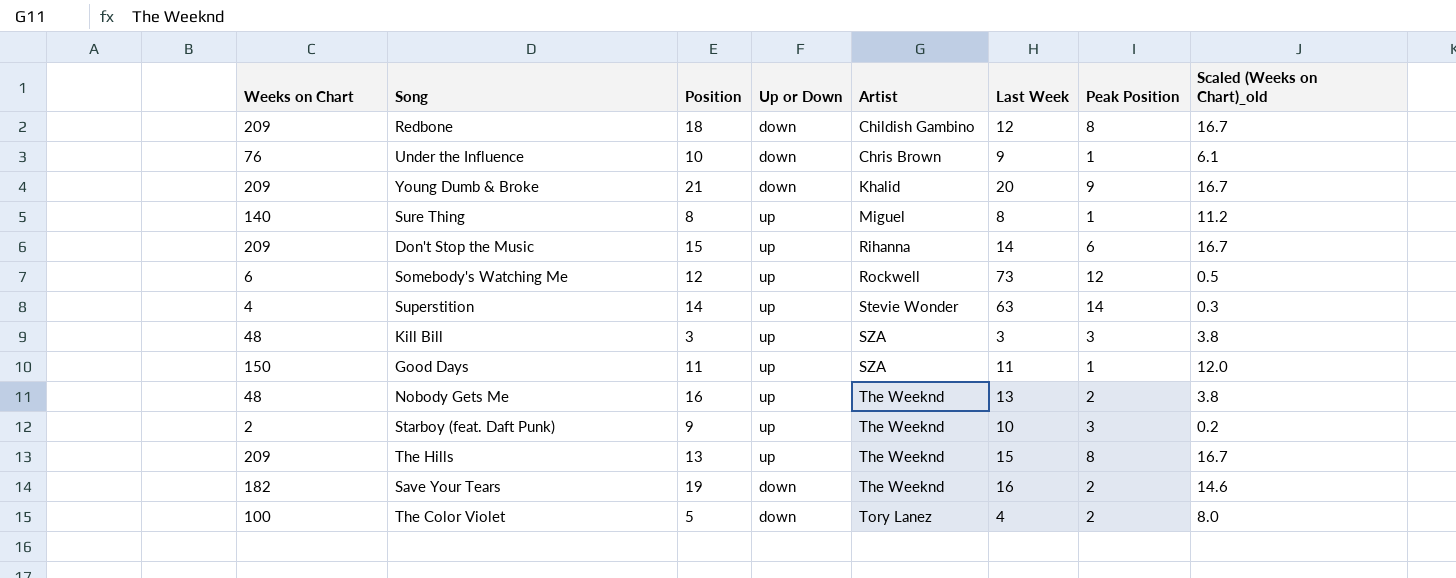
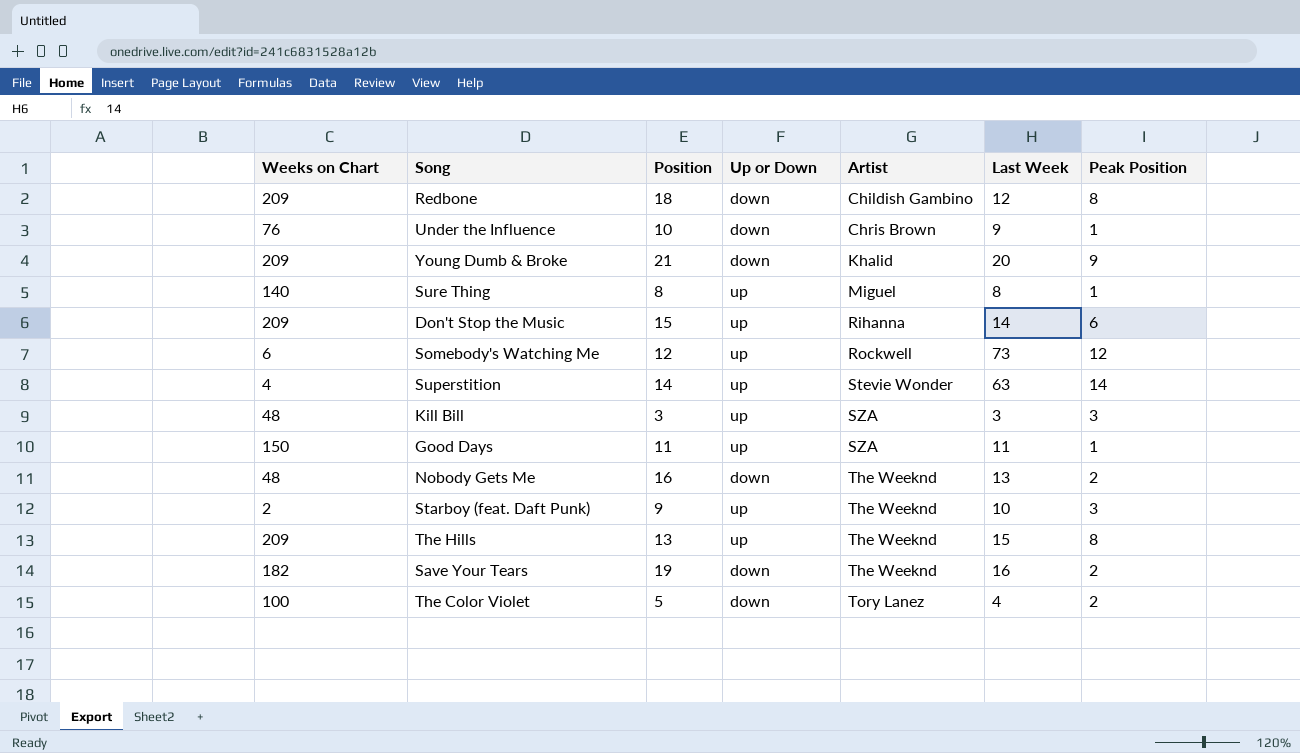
column Scaled (Weeks on Chart)_old | formula: [Weeks on Chart] * 0.08 -> none
Nobody Gets Me | Up or Down: up -> down

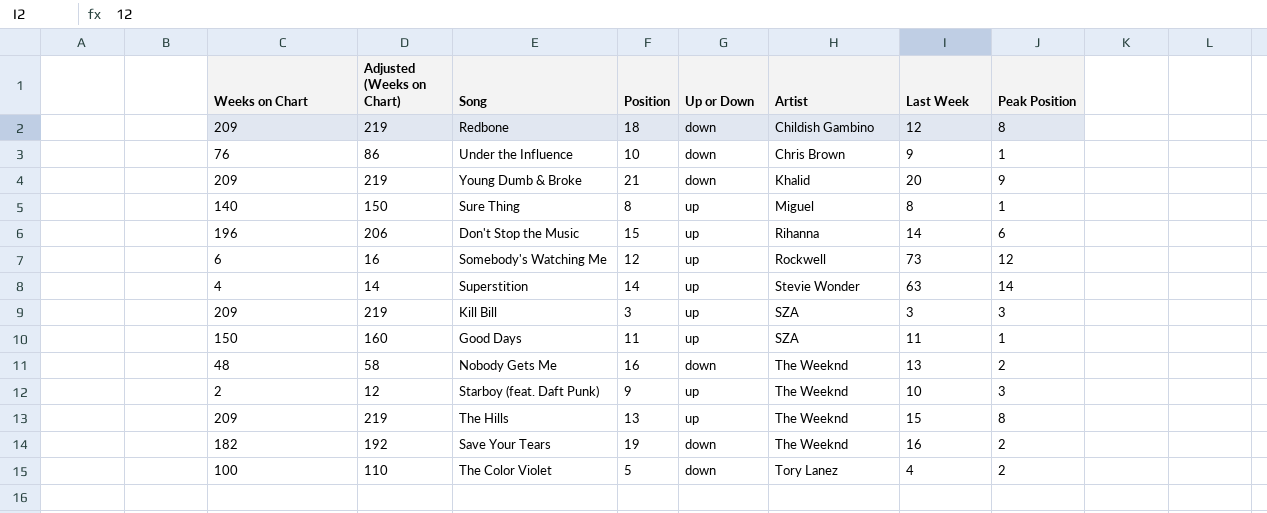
column Adjusted (Weeks on Chart) | formula: none -> [Weeks on Chart] + 10
Don't Stop the Music | Weeks on Chart: 209 -> 196
Kill Bill | Weeks on Chart: 48 -> 209

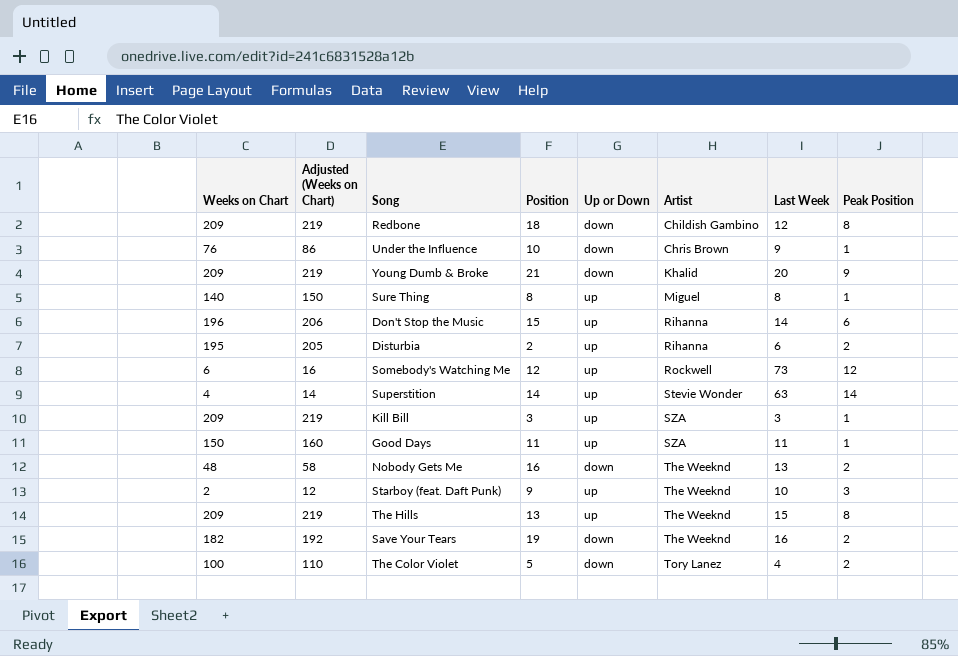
row Disturbia: none -> 195 | 205 | 2 | up | Rihanna | 6 | 2
Kill Bill | Peak Position: 3 -> 1

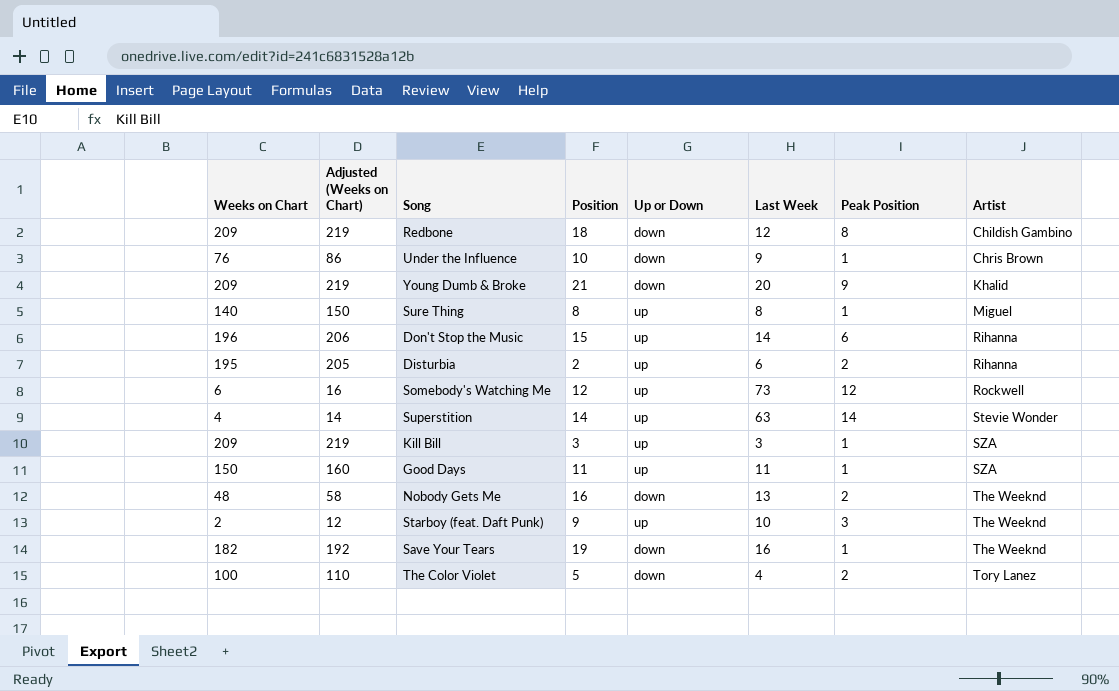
column Artist | position: 6 -> 8
row The Hills: 209 | 219 | 13 | up | The Weeknd | 15 | 8 -> none
Save Your Tears | Peak Position: 2 -> 1

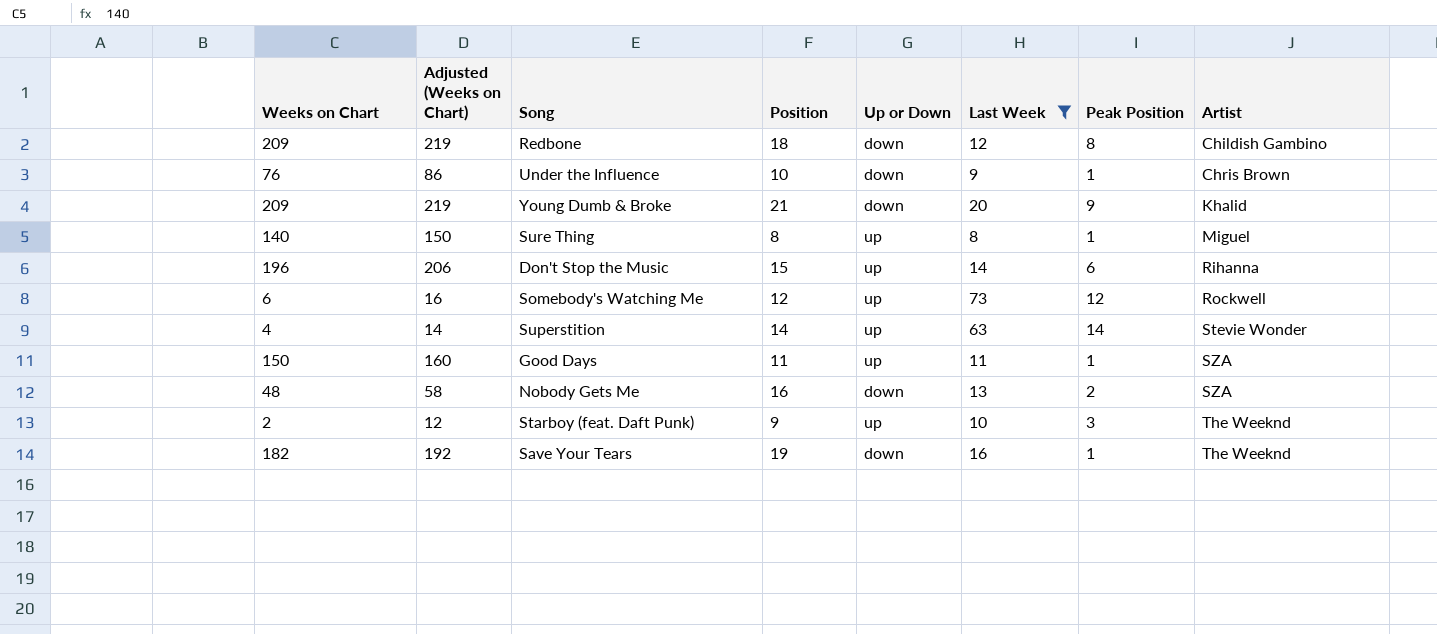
filter: none -> Last Week >= 8
Nobody Gets Me | Artist: The Weeknd -> SZA

